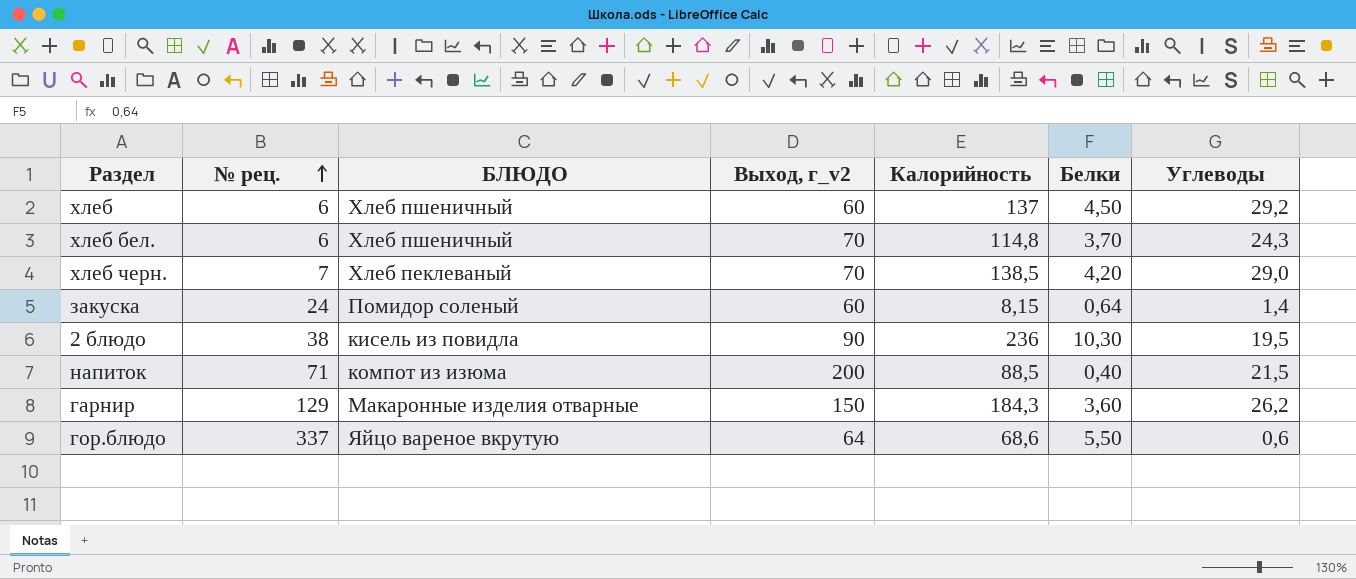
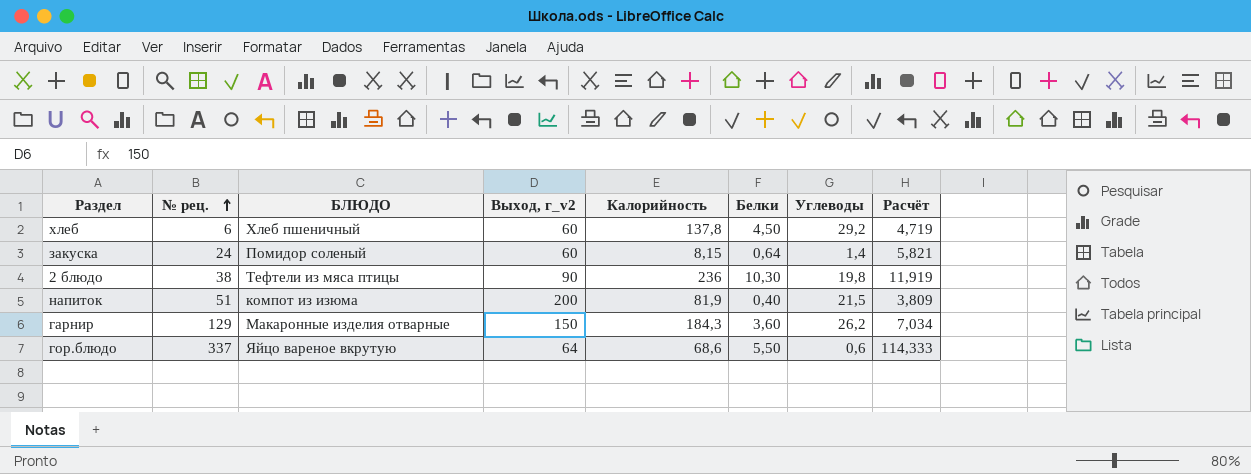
column Расчёт | formula: none -> [Калорийность] / [Углеводы]
row хлеб бел.: 6 | Хлеб пшеничный | 70 | 114,8 | 3,70 | 24,3 -> none
row хлеб черн.: 7 | Хлеб пеклеваный | 70 | 138,5 | 4,20 | 29,0 -> none
хлеб | Калорийность: 137 -> 137,8
2 блюдо | БЛЮДО: кисель из повидла -> Тефтели из мяса птицы
2 блюдо | Углеводы: 19,5 -> 19,8
напиток | № рец.: 71 -> 51
напиток | Калорийность: 88,5 -> 81,9

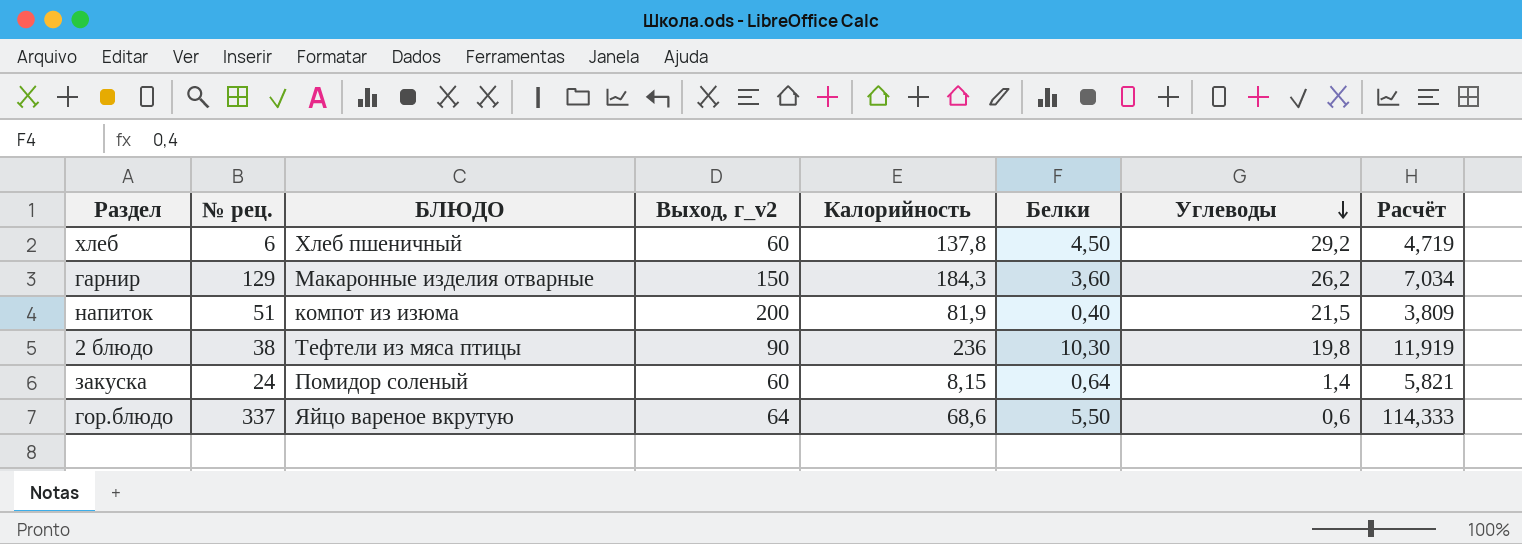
row order: № рец. ascending -> Углеводы descending

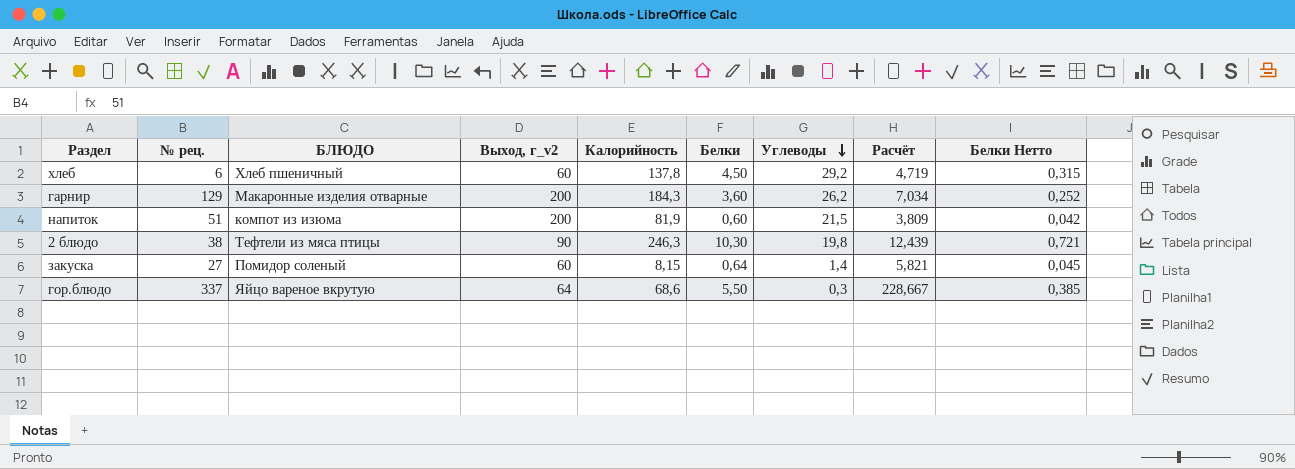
column Белки Нетто | formula: none -> [Белки] * 0,07
гарнир | Выход, г_v2: 150 -> 200
напиток | Белки: 0,40 -> 0,60
2 блюдо | Калорийность: 236 -> 246,3
2 блюдо | Расчёт: 11,919 -> 12,439
закуска | № рец.: 24 -> 27
гор.блюдо | Углеводы: 0,6 -> 0,3
гор.блюдо | Расчёт: 114,333 -> 228,667

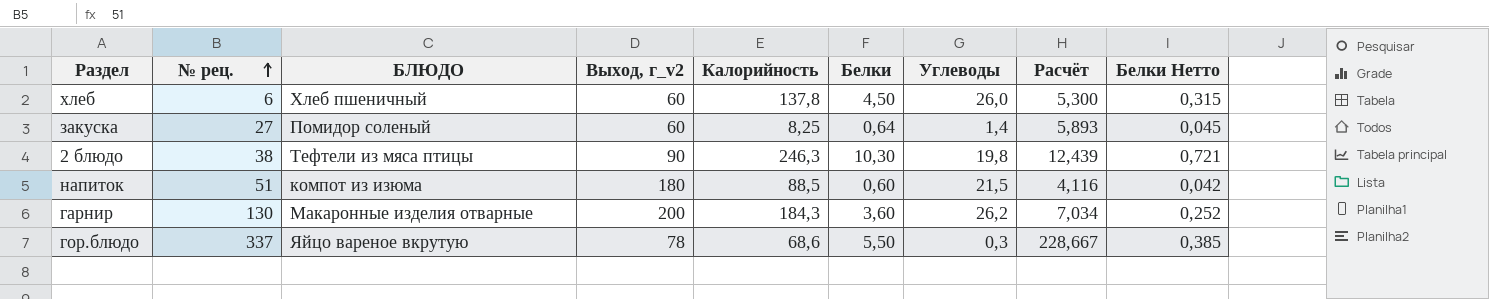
row order: Углеводы descending -> № рец. ascending
хлеб | Углеводы: 29,2 -> 26,0
хлеб | Расчёт: 4,719 -> 5,300
закуска | Калорийность: 8,15 -> 8,25
закуска | Расчёт: 5,821 -> 5,893
напиток | Выход, г_v2: 200 -> 180
напиток | Калорийность: 81,9 -> 88,5
напиток | Расчёт: 3,809 -> 4,116
гарнир | № рец.: 129 -> 130
гор.блюдо | Выход, г_v2: 64 -> 78

